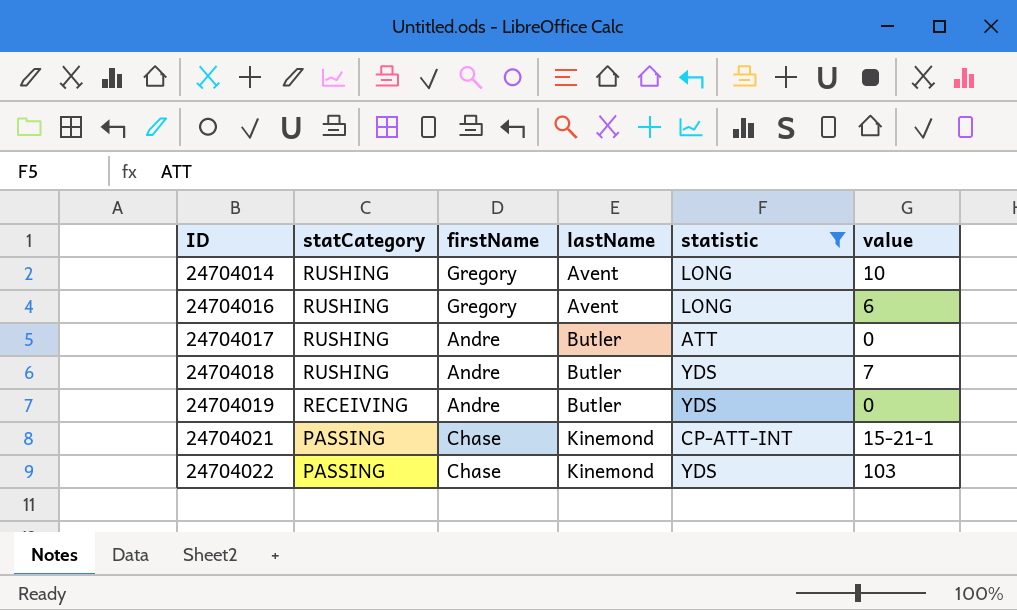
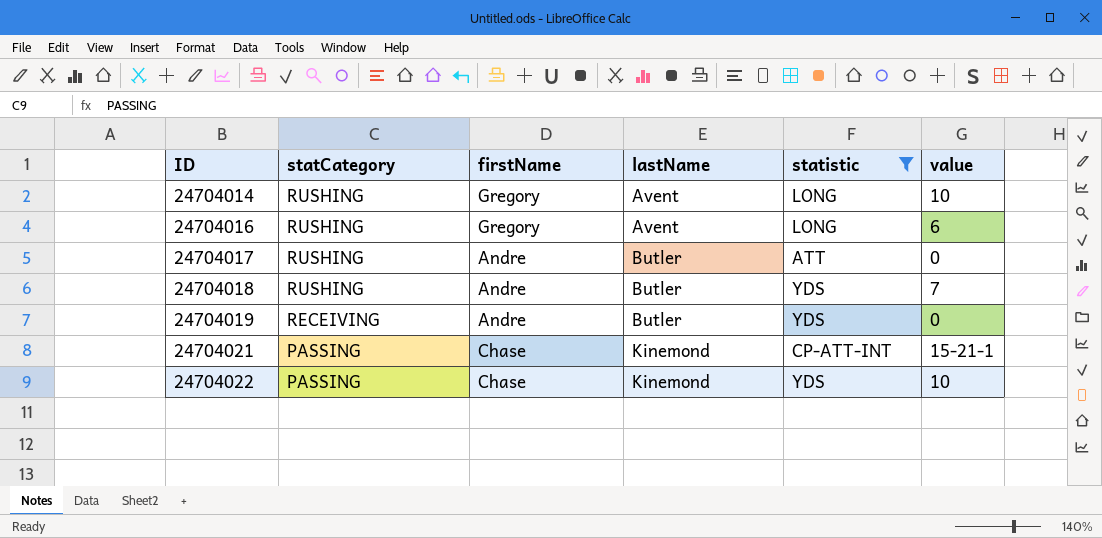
24704022 | value: 103 -> 10

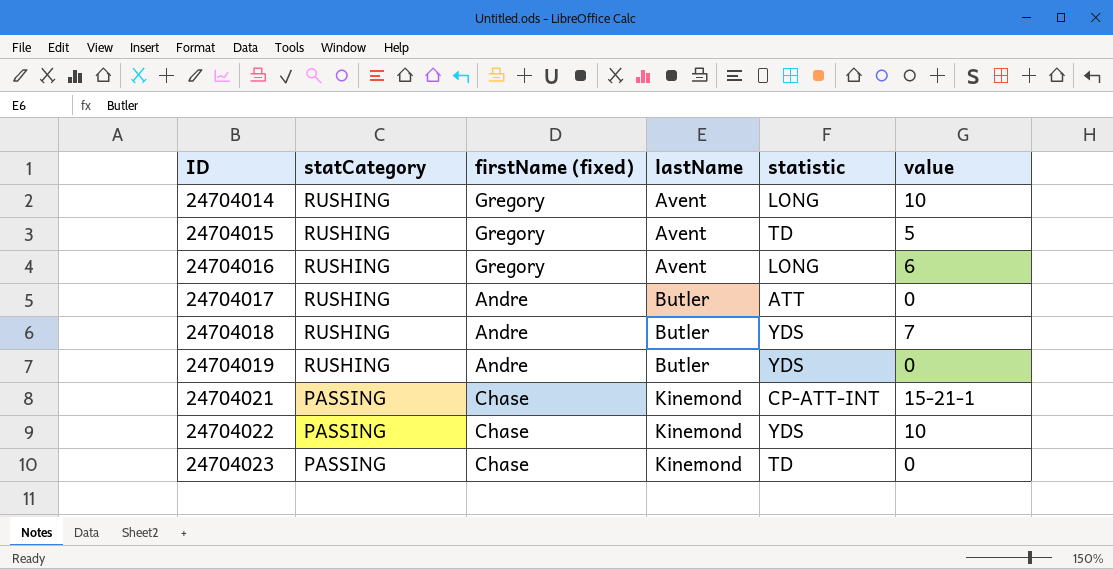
filter: statistic != TD -> none
column name: firstName -> firstName (fixed)
24704019 | statCategory: RECEIVING -> RUSHING

